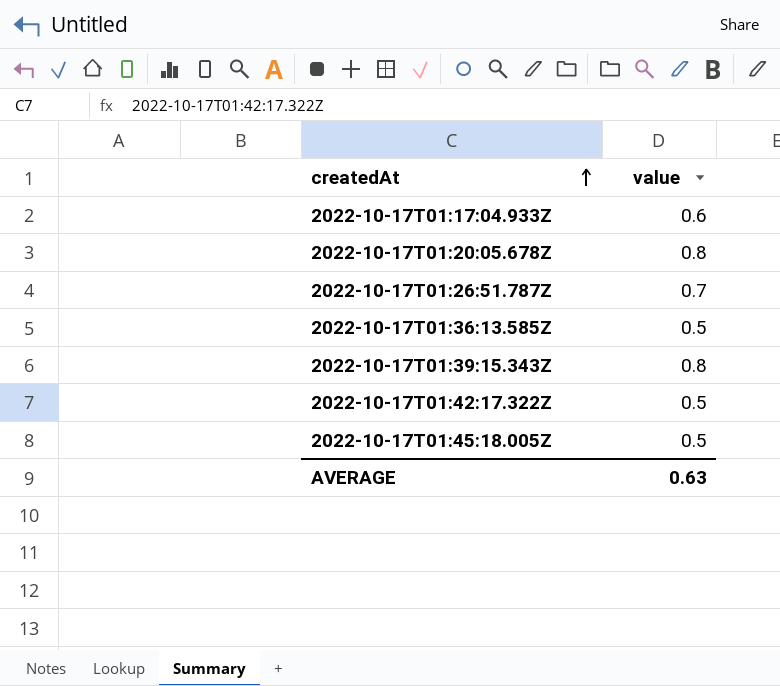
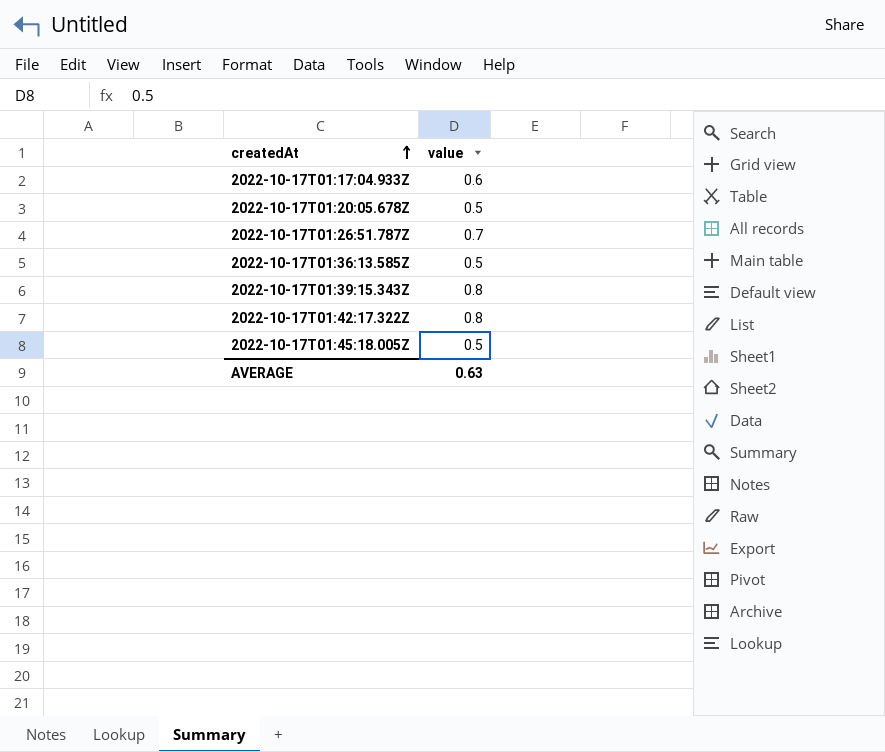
2022-10-17T01:20:05.678Z | value: 0.8 -> 0.5
2022-10-17T01:42:17.322Z | value: 0.5 -> 0.8

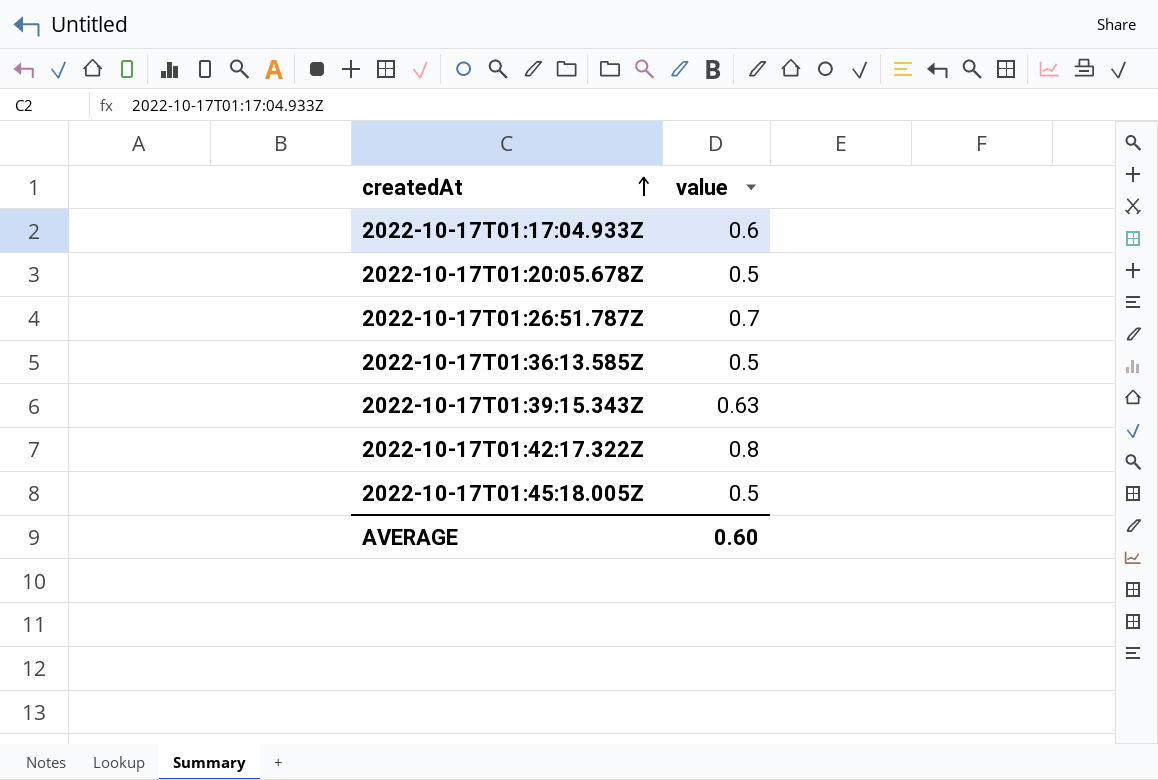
2022-10-17T01:39:15.343Z | value: 0.8 -> 0.63
AVERAGE | value: 0.63 -> 0.60

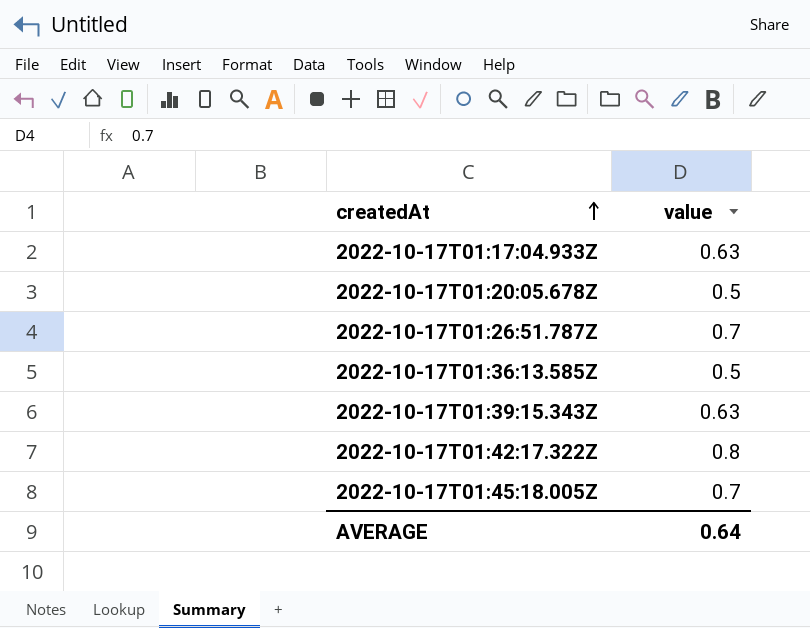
2022-10-17T01:17:04.933Z | value: 0.6 -> 0.63
2022-10-17T01:45:18.005Z | value: 0.5 -> 0.7
AVERAGE | value: 0.60 -> 0.64

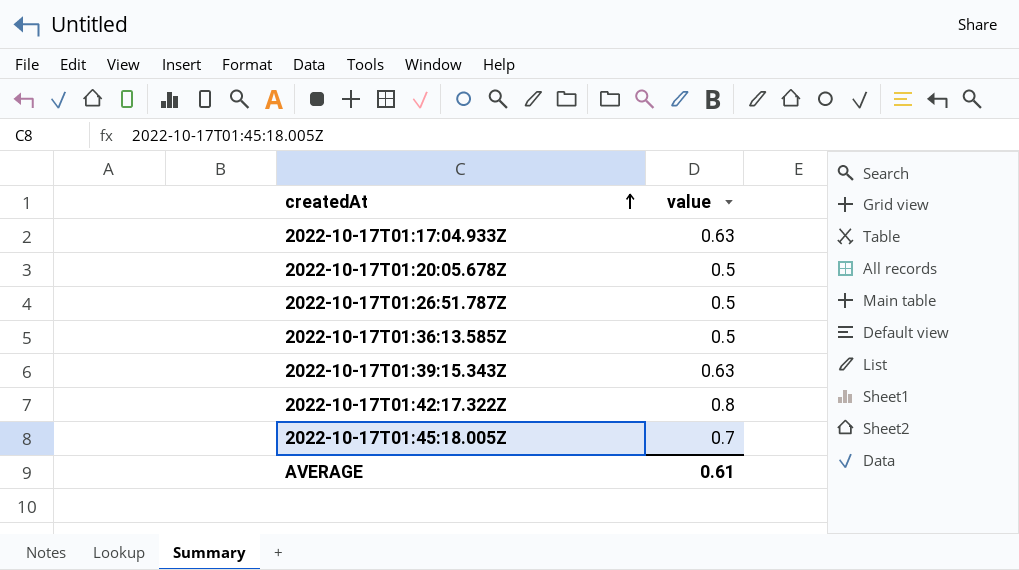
2022-10-17T01:26:51.787Z | value: 0.7 -> 0.5
AVERAGE | value: 0.64 -> 0.61

